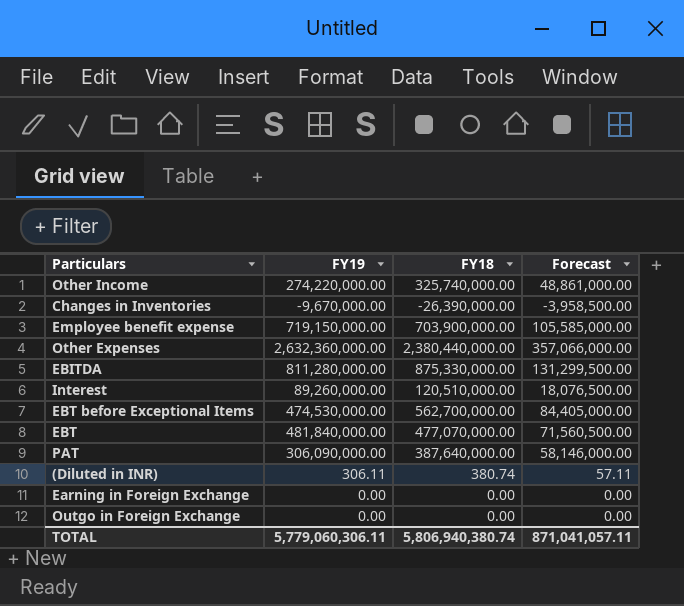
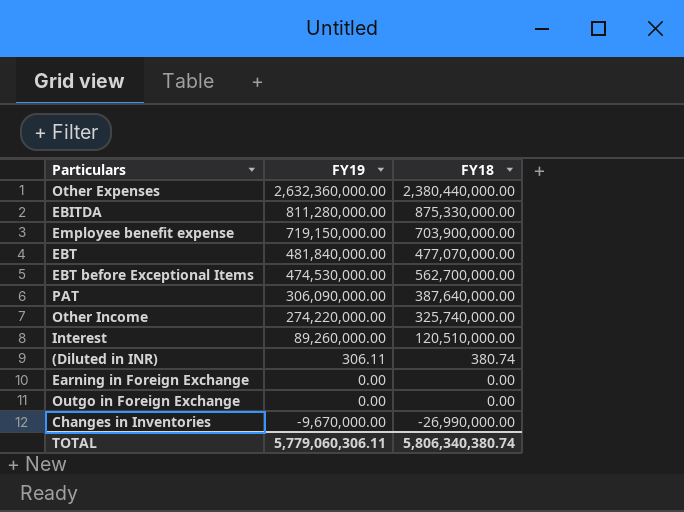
row order: none -> FY19 descending
column Forecast | formula: [FY18] * 0.15 -> none
Changes in Inventories | FY18: -26,390,000.00 -> -26,990,000.00
TOTAL | FY18: 5,806,940,380.74 -> 5,806,340,380.74

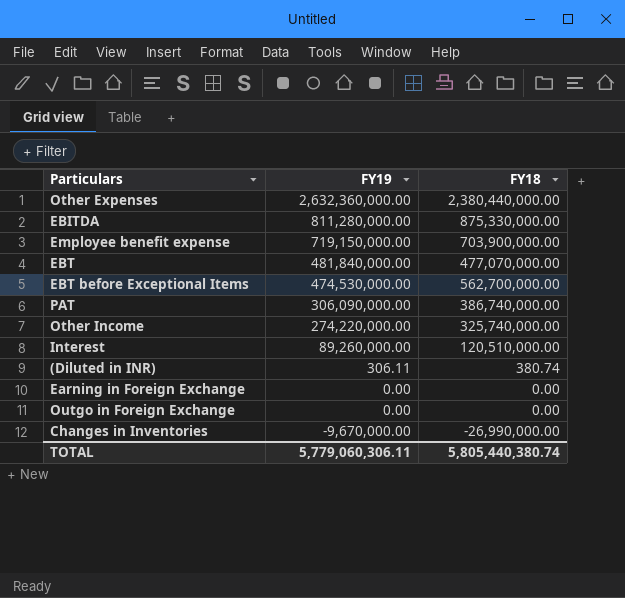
PAT | FY18: 387,640,000.00 -> 386,740,000.00
TOTAL | FY18: 5,806,340,380.74 -> 5,805,440,380.74

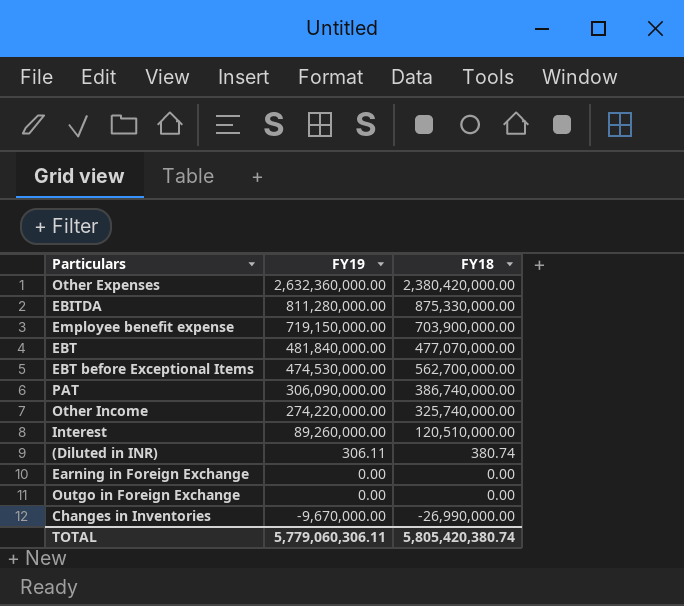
Other Expenses | FY18: 2,380,440,000.00 -> 2,380,420,000.00
TOTAL | FY18: 5,805,440,380.74 -> 5,805,420,380.74

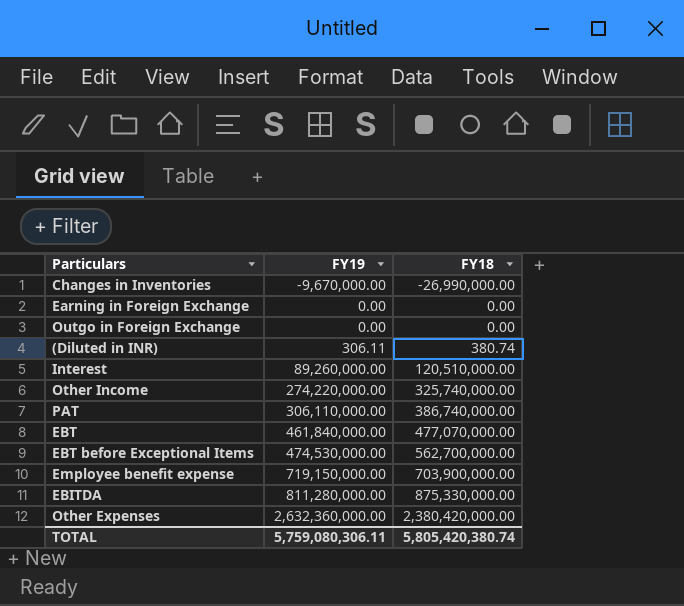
row order: FY19 descending -> FY19 ascending
PAT | FY19: 306,090,000.00 -> 306,110,000.00
EBT | FY19: 481,840,000.00 -> 461,840,000.00
TOTAL | FY19: 5,779,060,306.11 -> 5,759,080,306.11

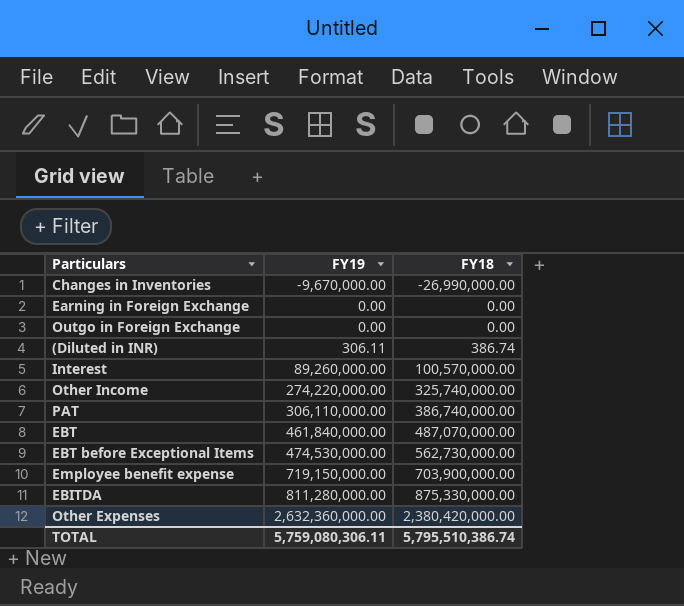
(Diluted in INR) | FY18: 380.74 -> 386.74
Interest | FY18: 120,510,000.00 -> 100,570,000.00
EBT | FY18: 477,070,000.00 -> 487,070,000.00
EBT before Exceptional Items | FY18: 562,700,000.00 -> 562,730,000.00
TOTAL | FY18: 5,805,420,380.74 -> 5,795,510,386.74

